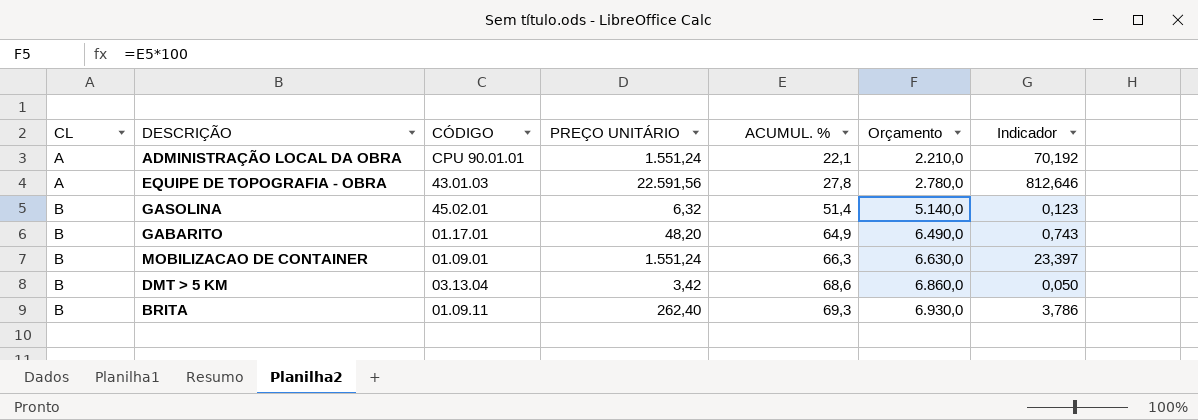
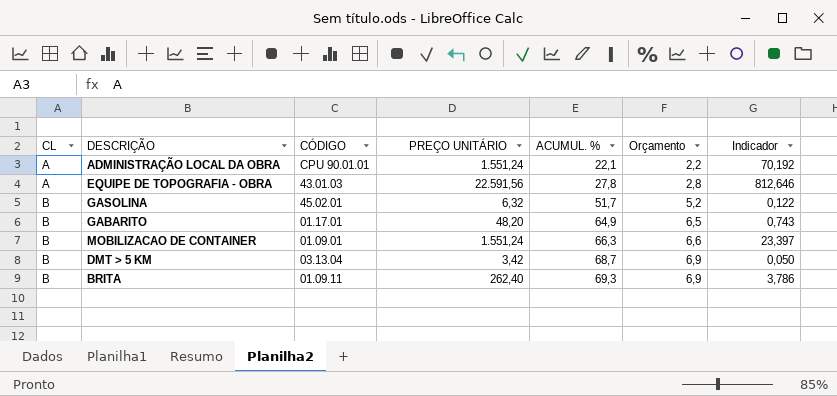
column Orçamento | formula: [ACUMUL. %] * 100 -> [ACUMUL. %] * 0,1
GASOLINA | ACUMUL. %: 51,4 -> 51,7
GASOLINA | Indicador: 0,123 -> 0,122
DMT > 5 KM | ACUMUL. %: 68,6 -> 68,7

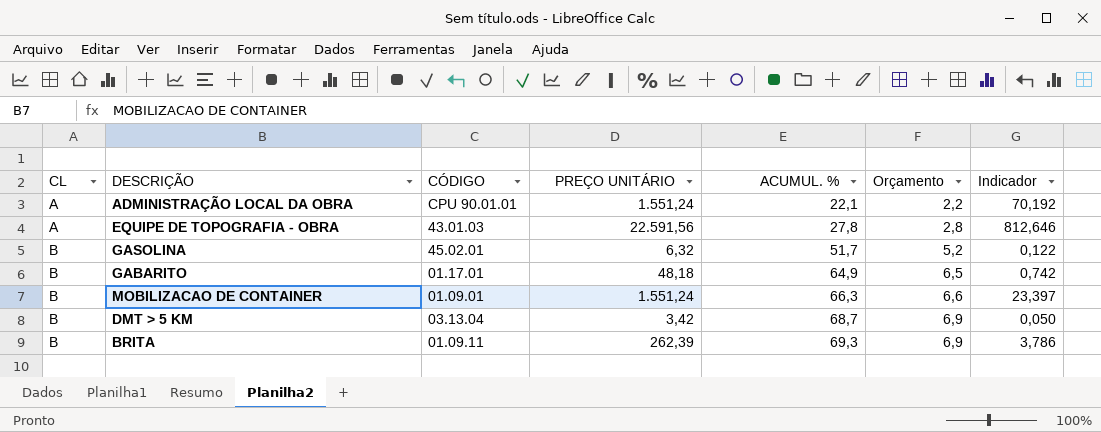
GABARITO | PREÇO UNITÁRIO: 48,20 -> 48,18
GABARITO | Indicador: 0,743 -> 0,742
BRITA | PREÇO UNITÁRIO: 262,40 -> 262,39

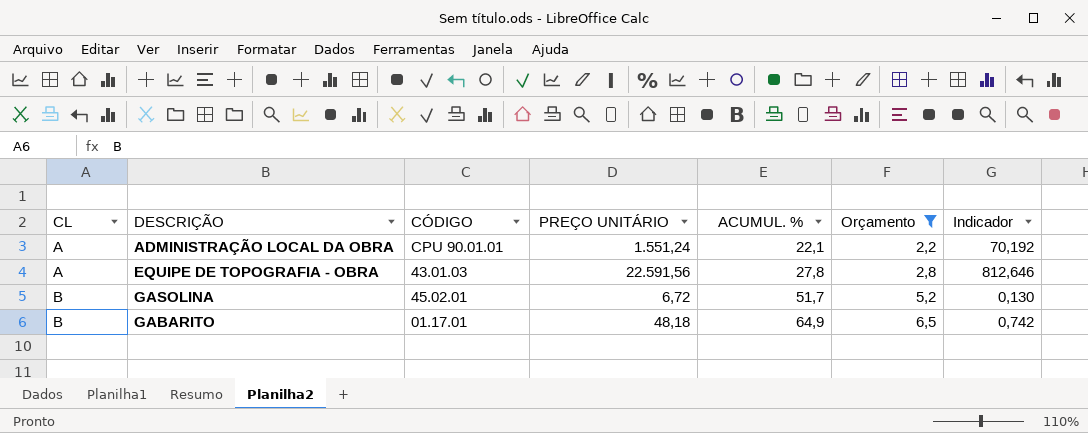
filter: none -> Orçamento <= 6,5
GASOLINA | PREÇO UNITÁRIO: 6,32 -> 6,72
GASOLINA | Indicador: 0,122 -> 0,130

